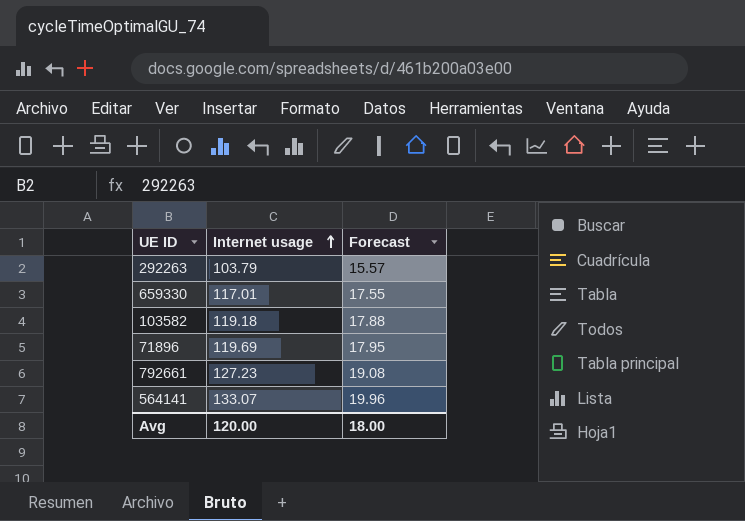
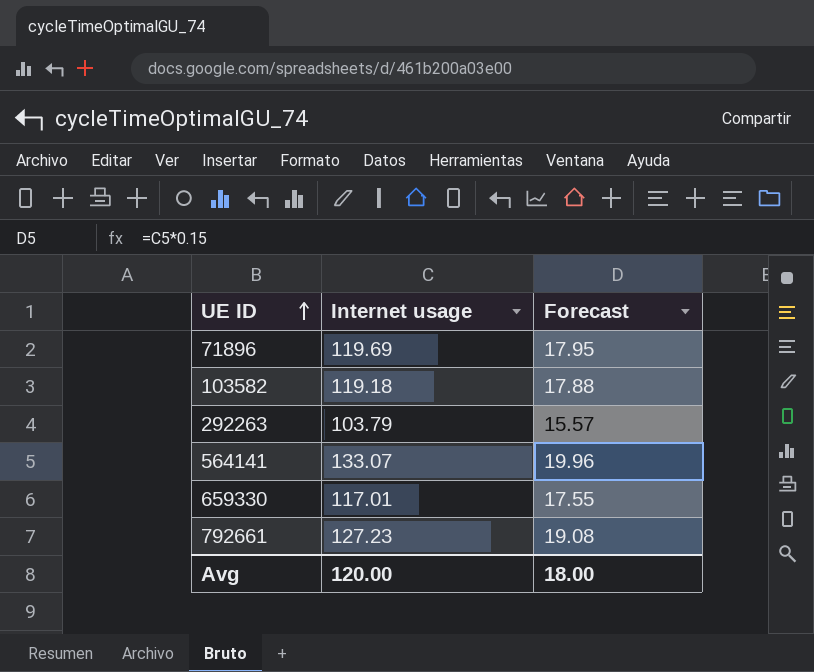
row order: Internet usage ascending -> UE ID ascending

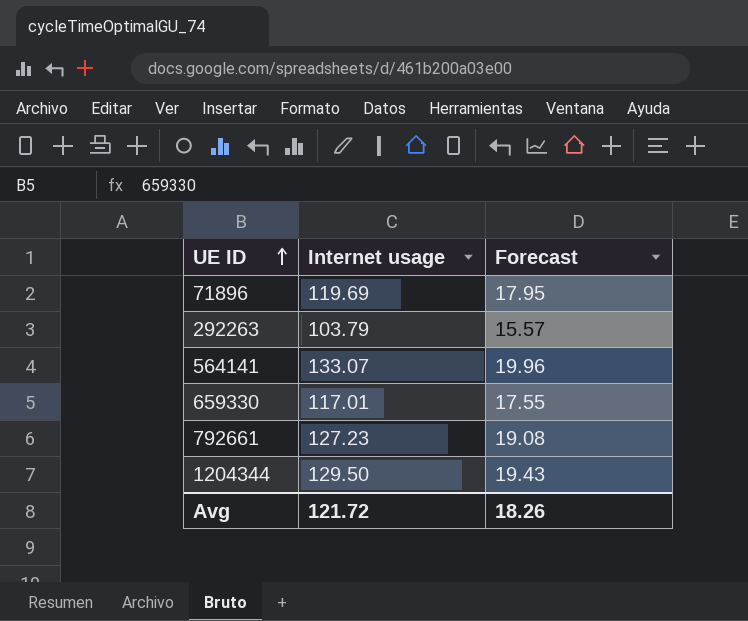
row 103582: 119.18 | 17.88 -> none
row 1204344: none -> 129.50 | 19.43
Avg | Internet usage: 120.00 -> 121.72
Avg | Forecast: 18.00 -> 18.26

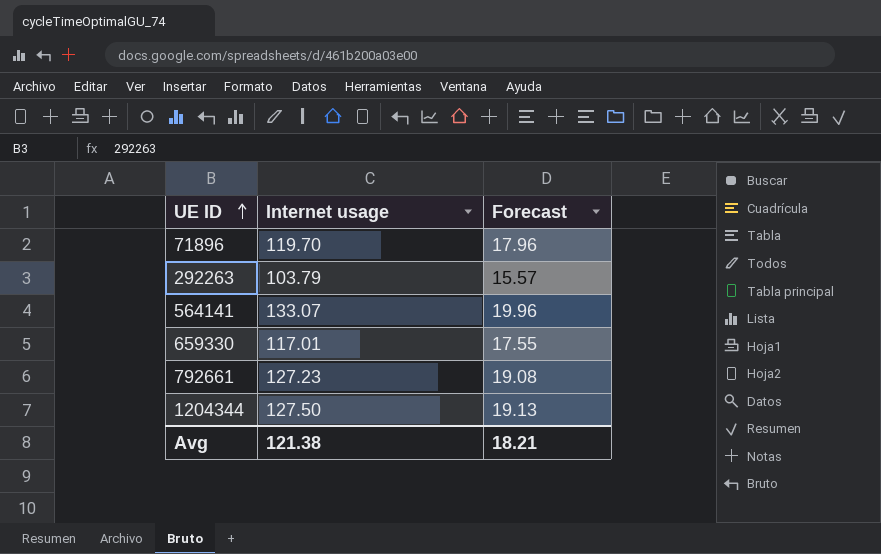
71896 | Internet usage: 119.69 -> 119.70
71896 | Forecast: 17.95 -> 17.96
1204344 | Internet usage: 129.50 -> 127.50
1204344 | Forecast: 19.43 -> 19.13
Avg | Internet usage: 121.72 -> 121.38
Avg | Forecast: 18.26 -> 18.21

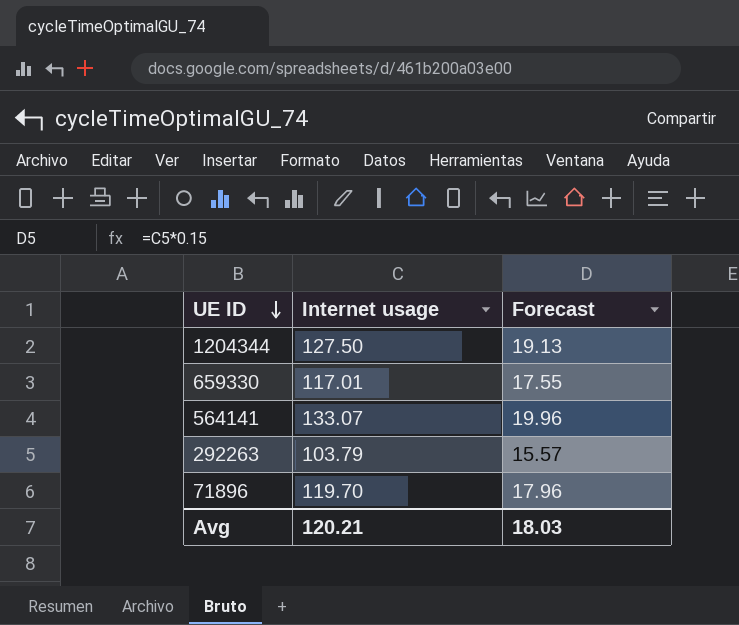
row order: UE ID ascending -> UE ID descending
row 792661: 127.23 | 19.08 -> none
Avg | Internet usage: 121.38 -> 120.21
Avg | Forecast: 18.21 -> 18.03

